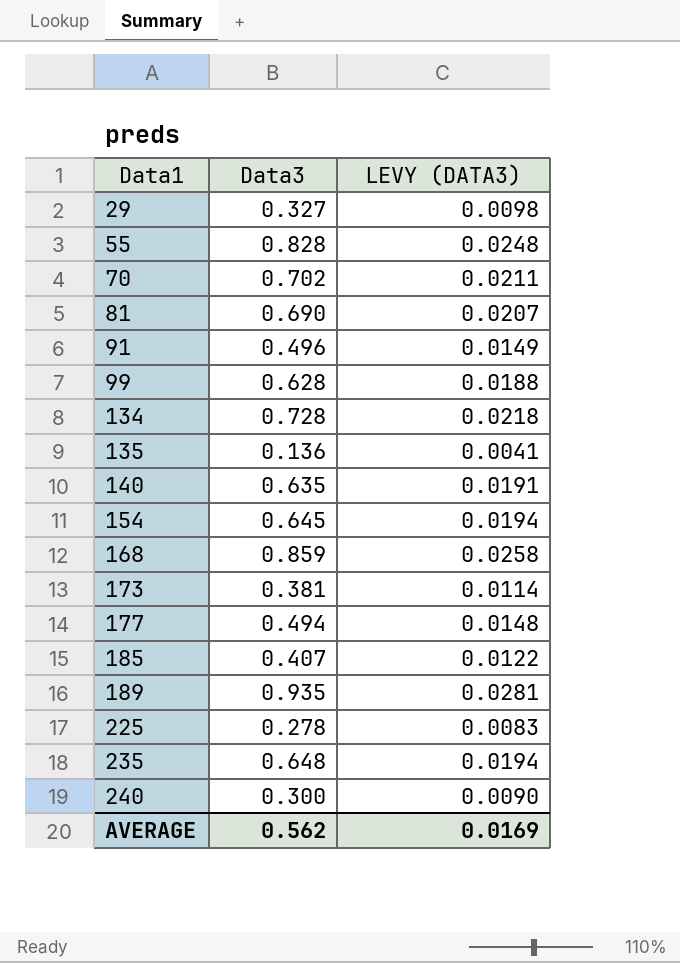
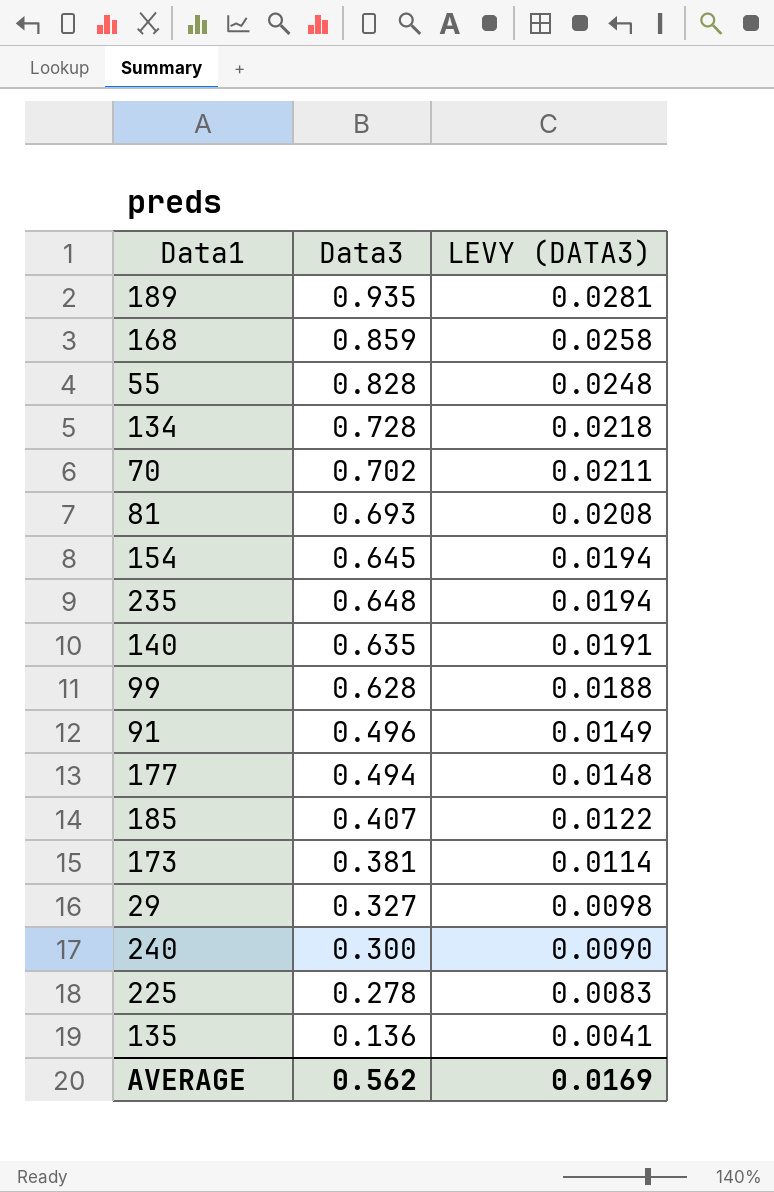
row order: Data1 ascending -> LEVY (DATA3) descending
81 | Data3: 0.690 -> 0.693
81 | LEVY (DATA3): 0.0207 -> 0.0208

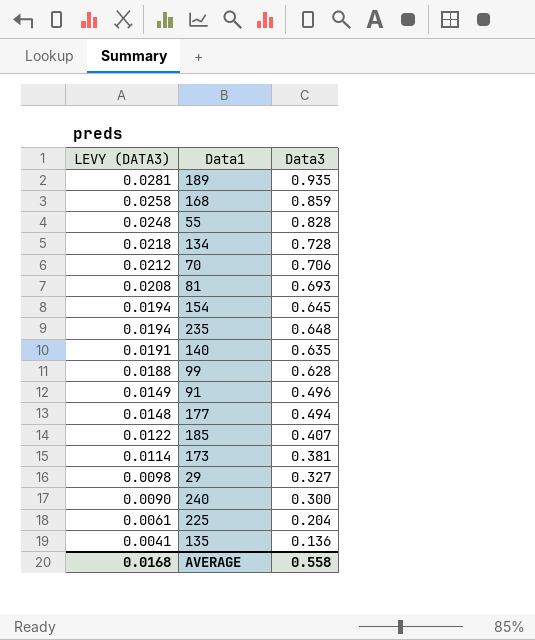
column LEVY (DATA3) | position: 3 -> 1
70 | LEVY (DATA3): 0.0211 -> 0.0212
70 | Data3: 0.702 -> 0.706
225 | LEVY (DATA3): 0.0083 -> 0.0061
225 | Data3: 0.278 -> 0.204
AVERAGE | LEVY (DATA3): 0.0169 -> 0.0168
AVERAGE | Data3: 0.562 -> 0.558

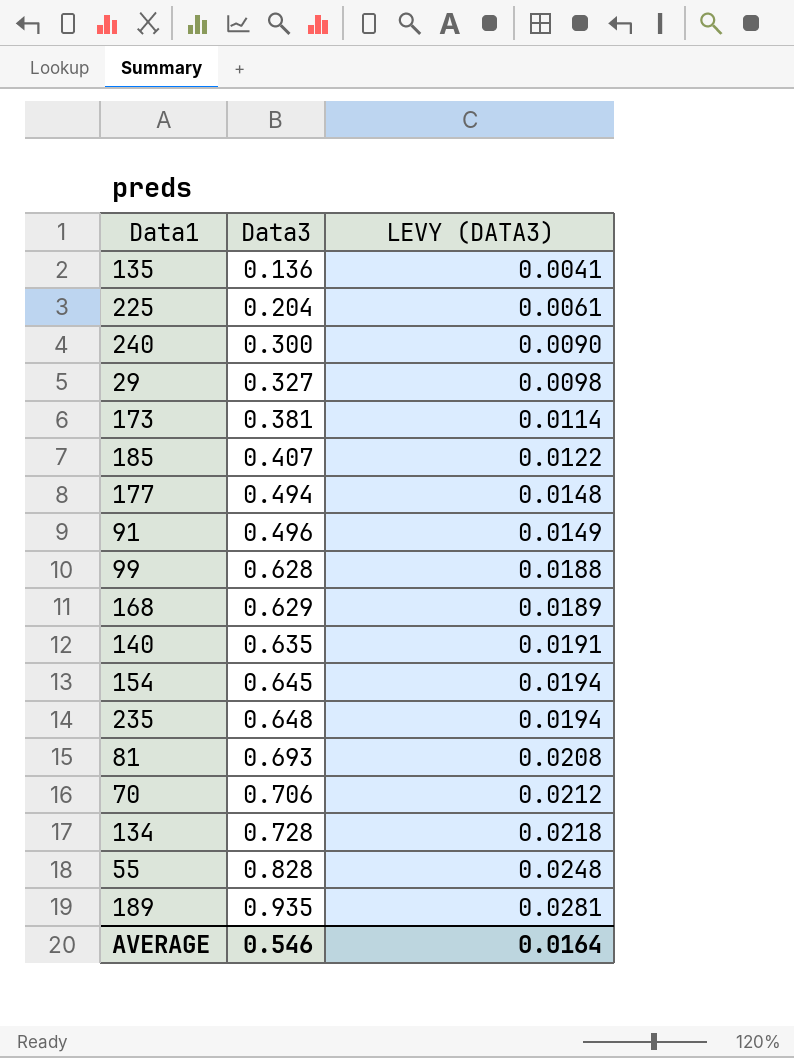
row order: LEVY (DATA3) descending -> Data3 ascending
column LEVY (DATA3) | position: 1 -> 3
168 | Data3: 0.859 -> 0.629
168 | LEVY (DATA3): 0.0258 -> 0.0189
AVERAGE | Data3: 0.558 -> 0.546
AVERAGE | LEVY (DATA3): 0.0168 -> 0.0164

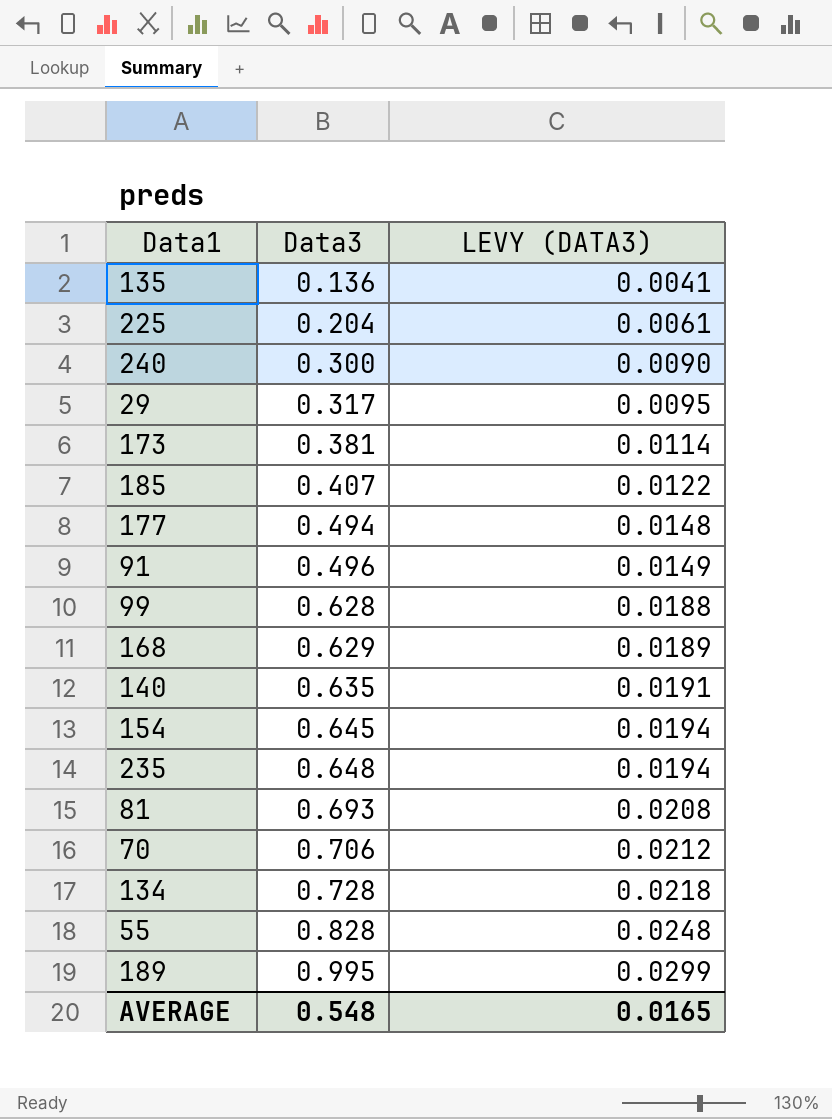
29 | Data3: 0.327 -> 0.317
29 | LEVY (DATA3): 0.0098 -> 0.0095
189 | Data3: 0.935 -> 0.995
189 | LEVY (DATA3): 0.0281 -> 0.0299
AVERAGE | Data3: 0.546 -> 0.548
AVERAGE | LEVY (DATA3): 0.0164 -> 0.0165

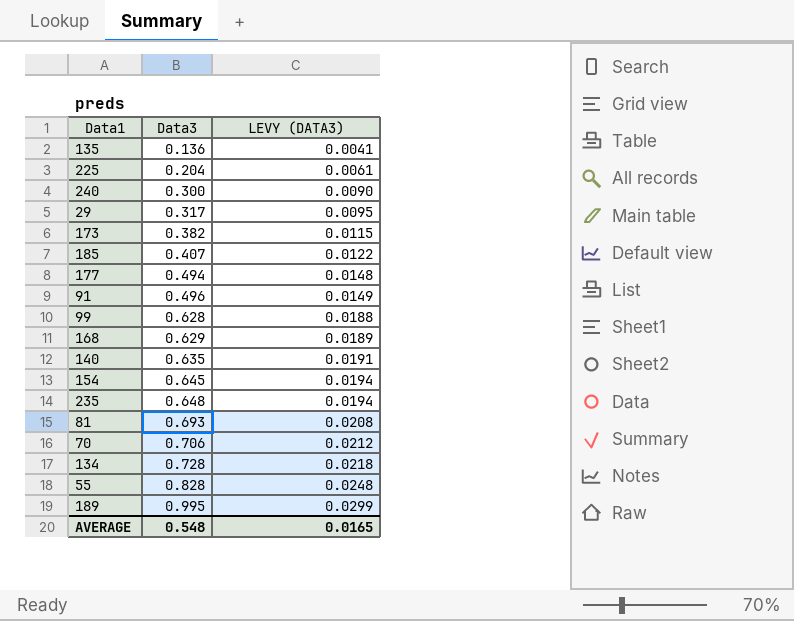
173 | Data3: 0.381 -> 0.382
173 | LEVY (DATA3): 0.0114 -> 0.0115

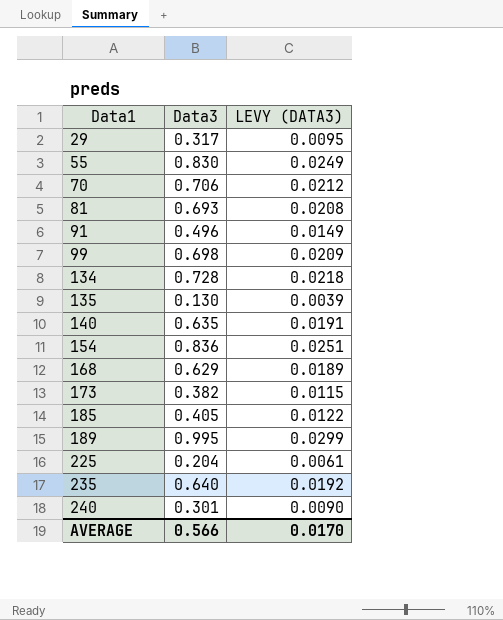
row order: Data3 ascending -> Data1 ascending
row 177: 0.494 | 0.0148 -> none
55 | Data3: 0.828 -> 0.830
55 | LEVY (DATA3): 0.0248 -> 0.0249
99 | Data3: 0.628 -> 0.698
99 | LEVY (DATA3): 0.0188 -> 0.0209
135 | Data3: 0.136 -> 0.130
135 | LEVY (DATA3): 0.0041 -> 0.0039
154 | Data3: 0.645 -> 0.836
154 | LEVY (DATA3): 0.0194 -> 0.0251
185 | Data3: 0.407 -> 0.405
235 | Data3: 0.648 -> 0.640
235 | LEVY (DATA3): 0.0194 -> 0.0192
240 | Data3: 0.300 -> 0.301
AVERAGE | Data3: 0.548 -> 0.566
AVERAGE | LEVY (DATA3): 0.0165 -> 0.0170

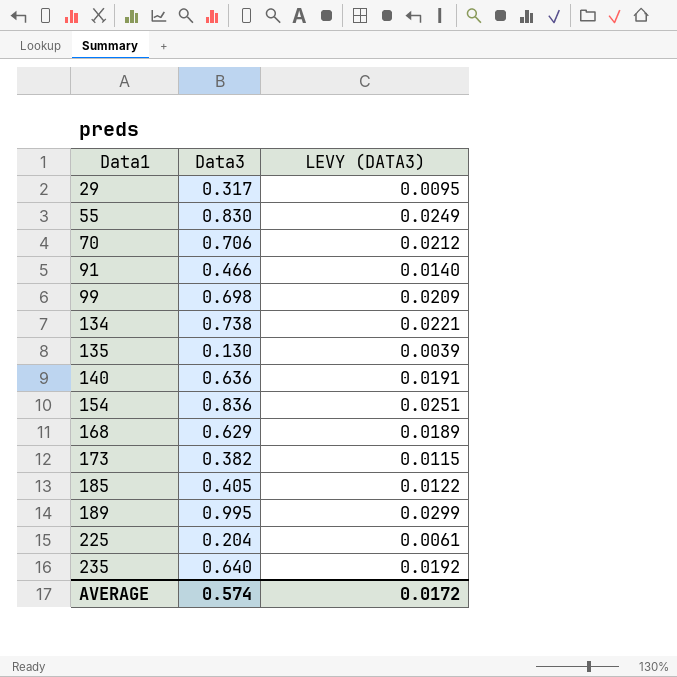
row 81: 0.693 | 0.0208 -> none
row 240: 0.301 | 0.0090 -> none
91 | Data3: 0.496 -> 0.466
91 | LEVY (DATA3): 0.0149 -> 0.0140
134 | Data3: 0.728 -> 0.738
134 | LEVY (DATA3): 0.0218 -> 0.0221
140 | Data3: 0.635 -> 0.636
AVERAGE | Data3: 0.566 -> 0.574
AVERAGE | LEVY (DATA3): 0.0170 -> 0.0172

